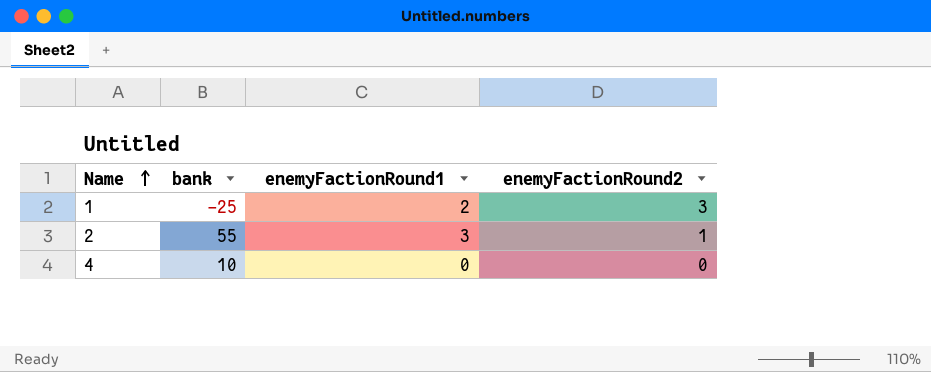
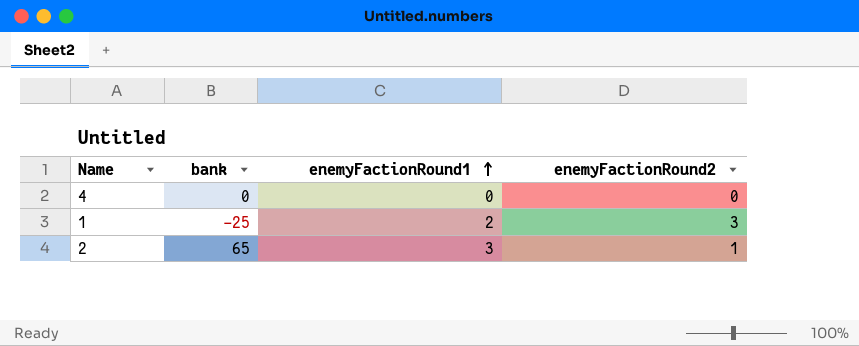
row order: Name ascending -> enemyFactionRound1 ascending
4 | bank: 10 -> 0
2 | bank: 55 -> 65

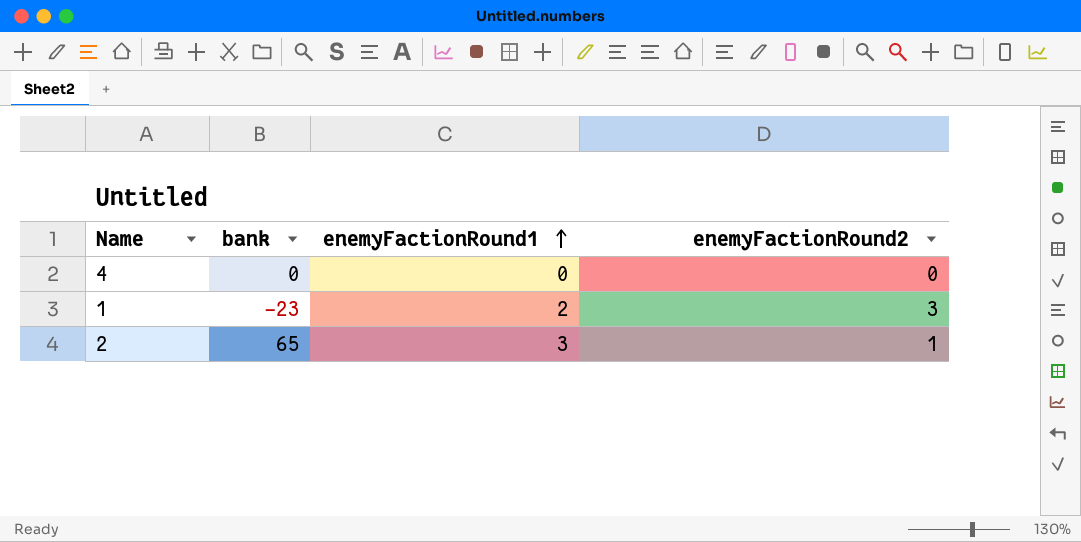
1 | bank: -25 -> -23

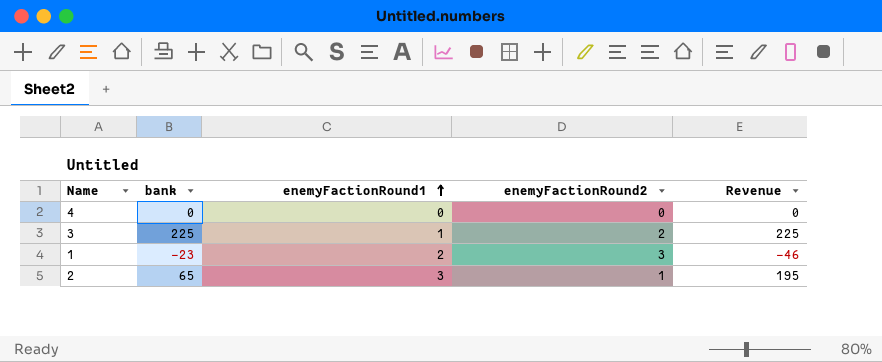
column Revenue | formula: none -> [bank] * [enemyFactionRound1]
row 3: none -> 225 | 1 | 2 | 225

